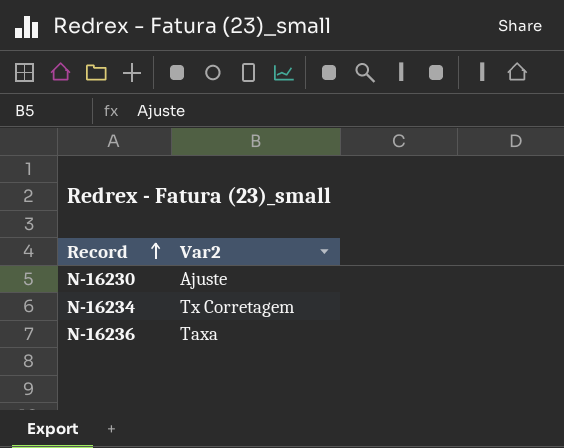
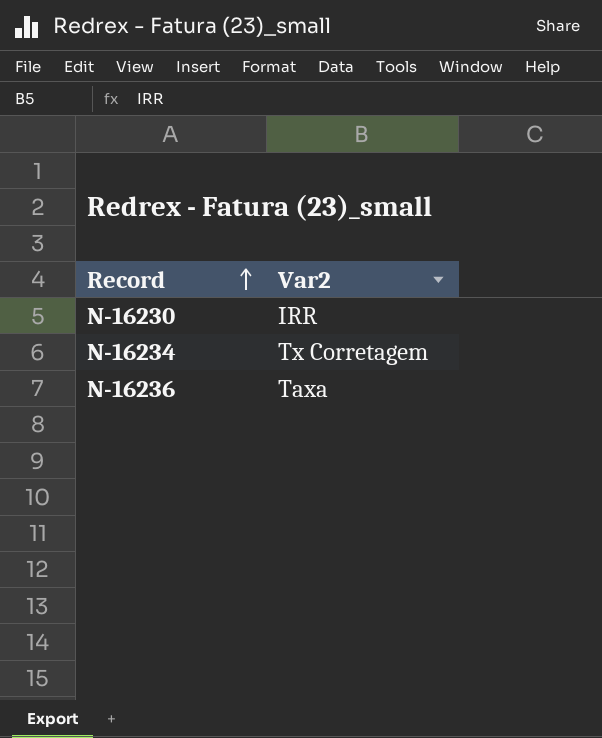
N-16230 | Var2: Ajuste -> IRR

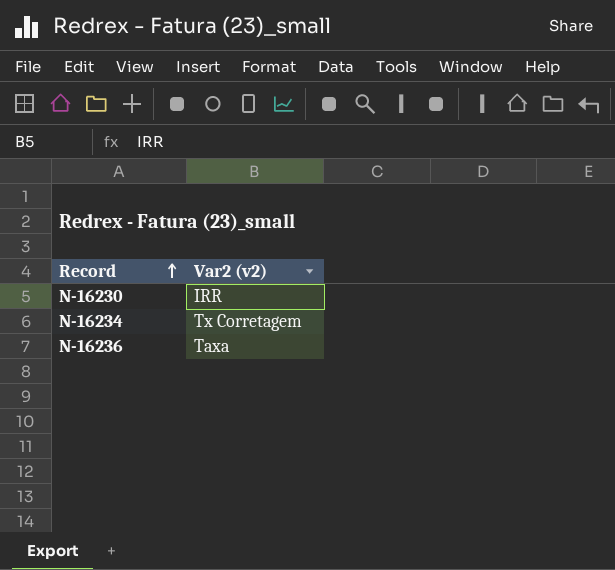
column name: Var2 -> Var2 (v2)

